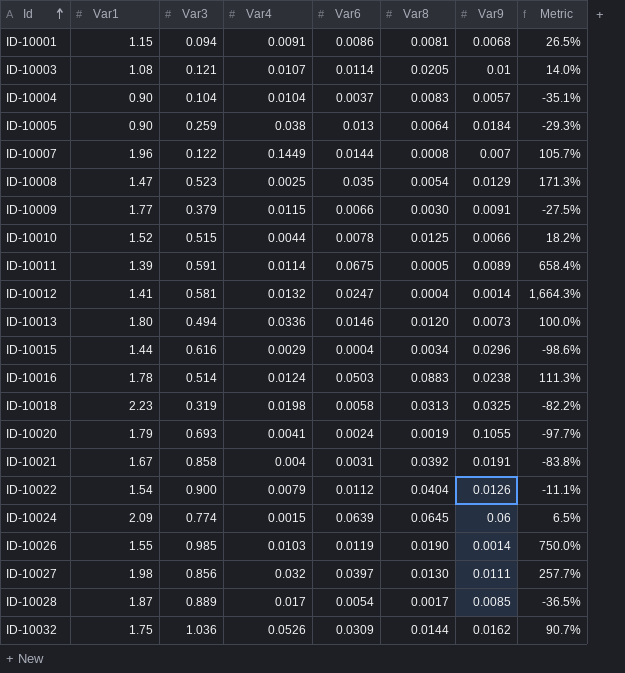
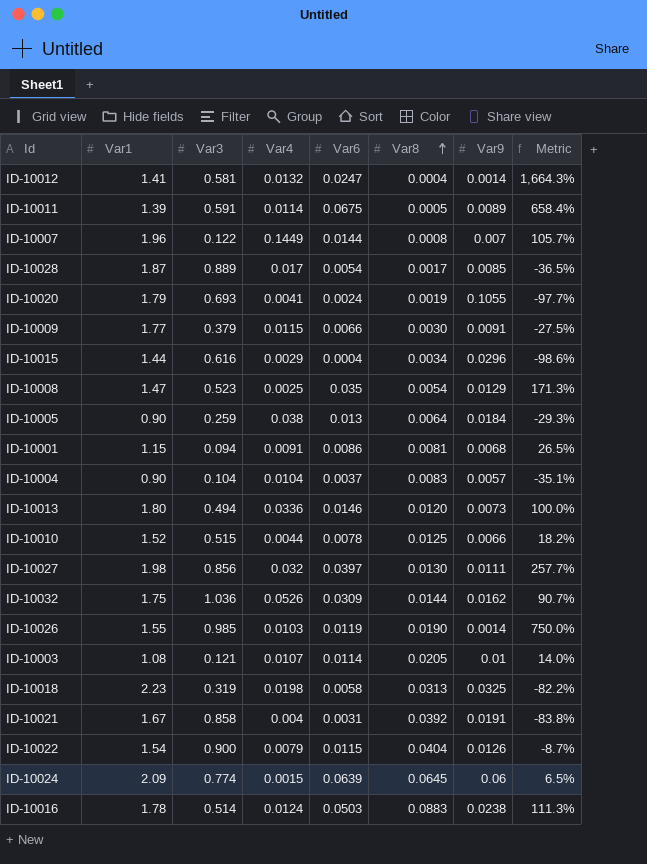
row order: Id ascending -> Var8 ascending
ID-10022 | Var6: 0.0112 -> 0.0115
ID-10022 | Metric: -11.1% -> -8.7%

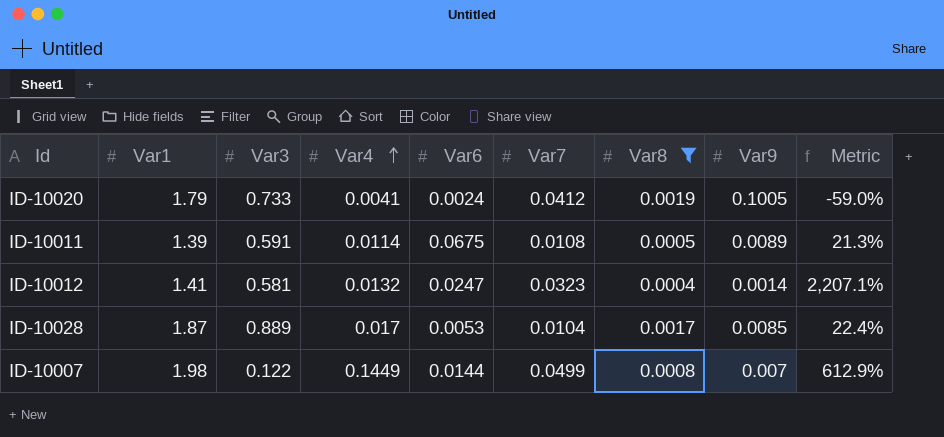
filter: none -> Var8 <= 0.0019
row order: Var8 ascending -> Var4 ascending
column Var7 | position: none -> 6
column Metric | formula: ([Var6] - [Var9]) / [Var9] -> ([Var7] - [Var9]) / [Var9]
ID-10020 | Var3: 0.693 -> 0.733
ID-10020 | Var9: 0.1055 -> 0.1005
ID-10028 | Var6: 0.0054 -> 0.0053
ID-10007 | Var1: 1.96 -> 1.98

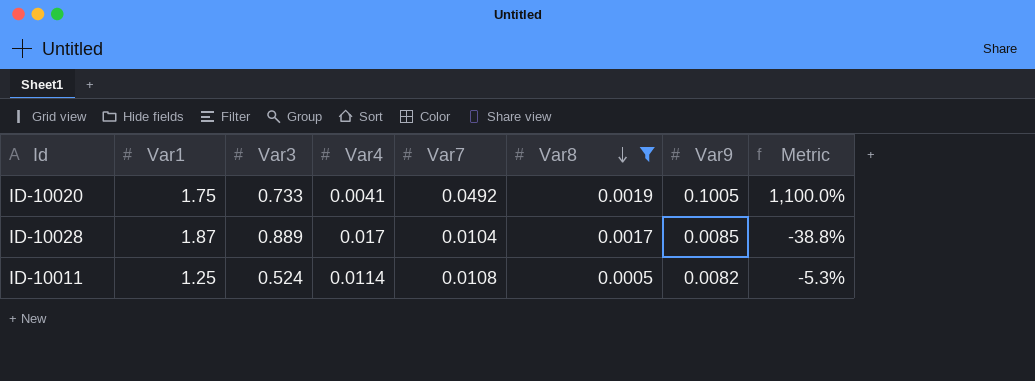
row order: Var4 ascending -> Var8 descending
column Var6 | position: 5 -> none
column Metric | formula: ([Var7] - [Var9]) / [Var9] -> ([Var7] - [Var4]) / [Var4]
row ID-10012: 1.41 | 0.581 | 0.0132 | 0.0247 | 0.0323 | 0.0004 | 0.0014 | 2,207.1% -> none
row ID-10007: 1.98 | 0.122 | 0.1449 | 0.0144 | 0.0499 | 0.0008 | 0.007 | 612.9% -> none
ID-10020 | Var1: 1.79 -> 1.75
ID-10020 | Var7: 0.0412 -> 0.0492
ID-10011 | Var1: 1.39 -> 1.25
ID-10011 | Var3: 0.591 -> 0.524
ID-10011 | Var9: 0.0089 -> 0.0082

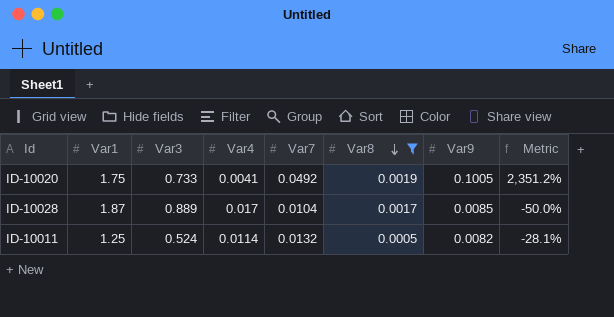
column Metric | formula: ([Var7] - [Var4]) / [Var4] -> ([Var9] - [Var4]) / [Var4]
ID-10011 | Var7: 0.0108 -> 0.0132

